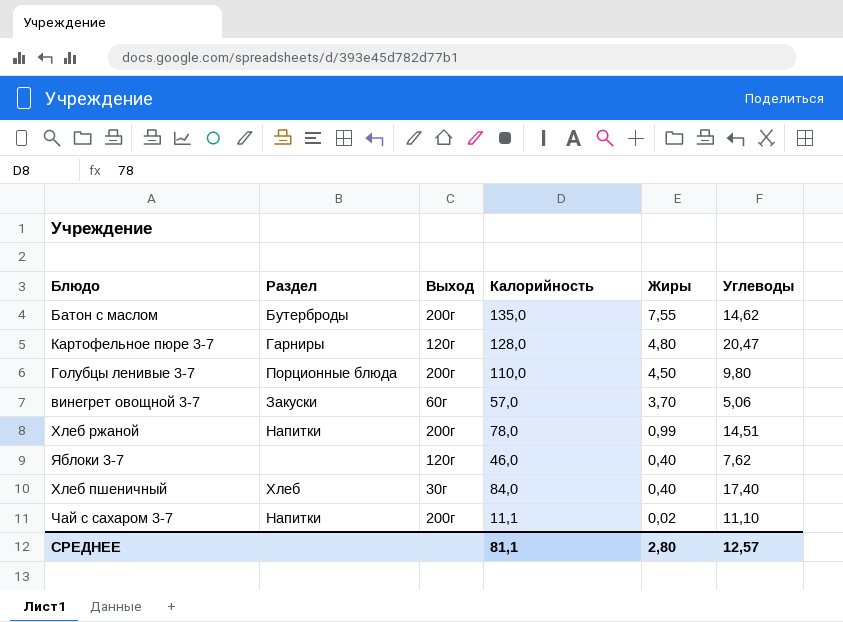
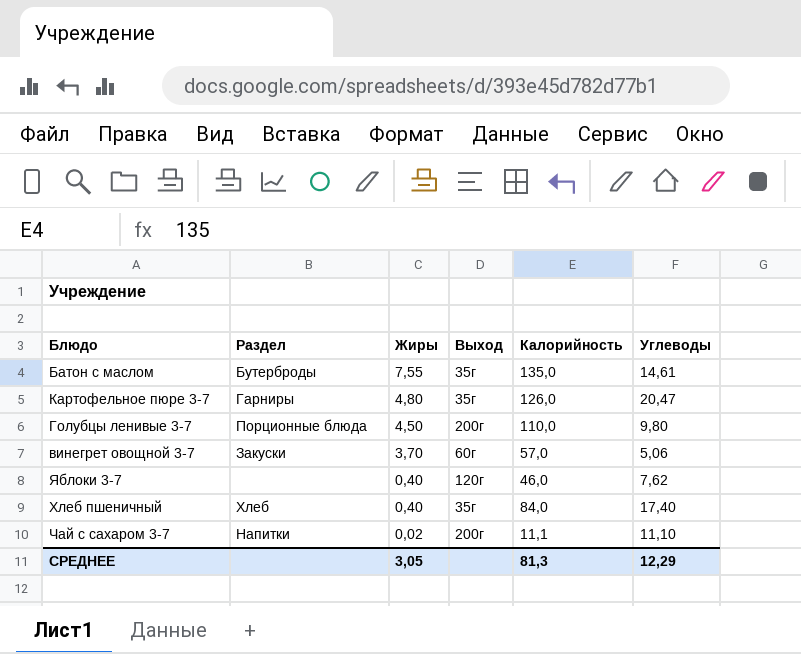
column Жиры | position: 5 -> 3
row Хлеб ржаной: Напитки | 200г | 78,0 | 0,99 | 14,51 -> none
Батон с маслом | Выход: 200г -> 35г
Батон с маслом | Углеводы: 14,62 -> 14,61
Картофельное пюре 3-7 | Выход: 120г -> 35г
Картофельное пюре 3-7 | Калорийность: 128,0 -> 126,0
Хлеб пшеничный | Выход: 30г -> 35г
СРЕДНЕЕ | Жиры: 2,80 -> 3,05
СРЕДНЕЕ | Калорийность: 81,1 -> 81,3
СРЕДНЕЕ | Углеводы: 12,57 -> 12,29

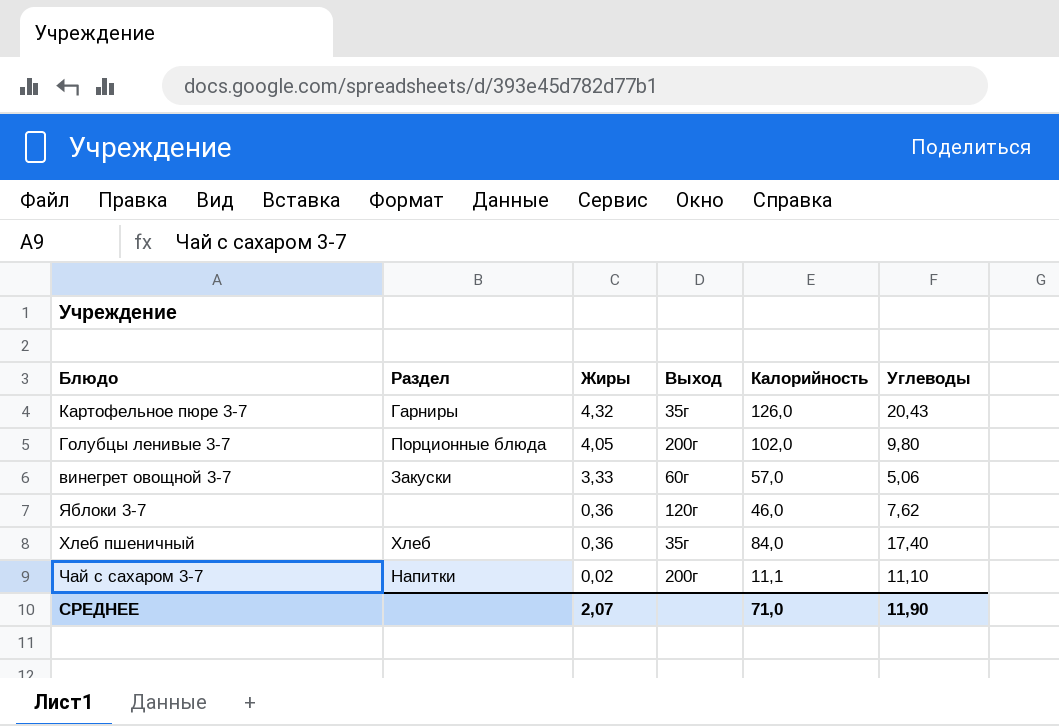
row Батон с маслом: Бутерброды | 7,55 | 35г | 135,0 | 14,61 -> none
Картофельное пюре 3-7 | Жиры: 4,80 -> 4,32
Картофельное пюре 3-7 | Углеводы: 20,47 -> 20,43
Голубцы ленивые 3-7 | Жиры: 4,50 -> 4,05
Голубцы ленивые 3-7 | Калорийность: 110,0 -> 102,0
винегрет овощной 3-7 | Жиры: 3,70 -> 3,33
Яблоки 3-7 | Жиры: 0,40 -> 0,36
Хлеб пшеничный | Жиры: 0,40 -> 0,36
СРЕДНЕЕ | Жиры: 3,05 -> 2,07
СРЕДНЕЕ | Калорийность: 81,3 -> 71,0
СРЕДНЕЕ | Углеводы: 12,29 -> 11,90

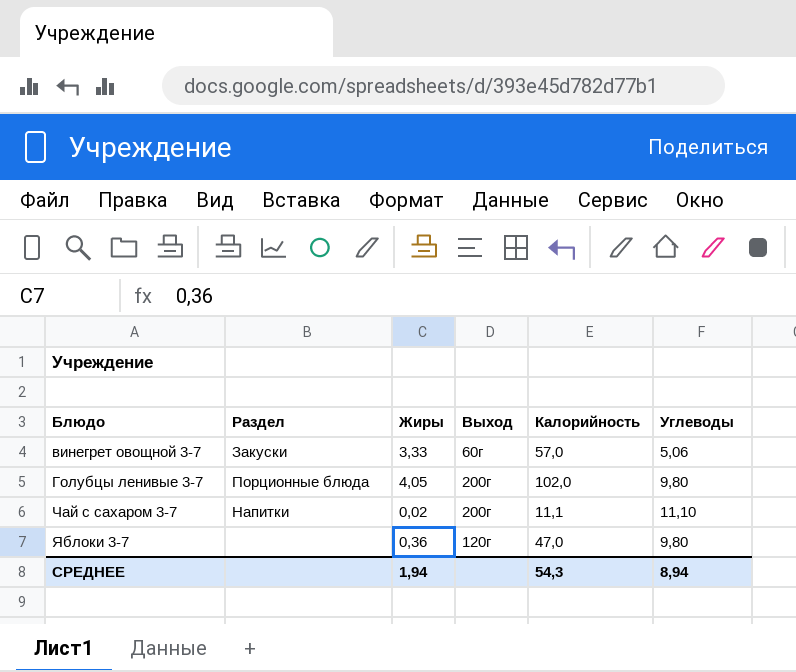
row order: Жиры descending -> Блюдо ascending
row Картофельное пюре 3-7: Гарниры | 4,32 | 35г | 126,0 | 20,43 -> none
row Хлеб пшеничный: Хлеб | 0,36 | 35г | 84,0 | 17,40 -> none
Яблоки 3-7 | Калорийность: 46,0 -> 47,0
Яблоки 3-7 | Углеводы: 7,62 -> 9,80
СРЕДНЕЕ | Жиры: 2,07 -> 1,94
СРЕДНЕЕ | Калорийность: 71,0 -> 54,3
СРЕДНЕЕ | Углеводы: 11,90 -> 8,94

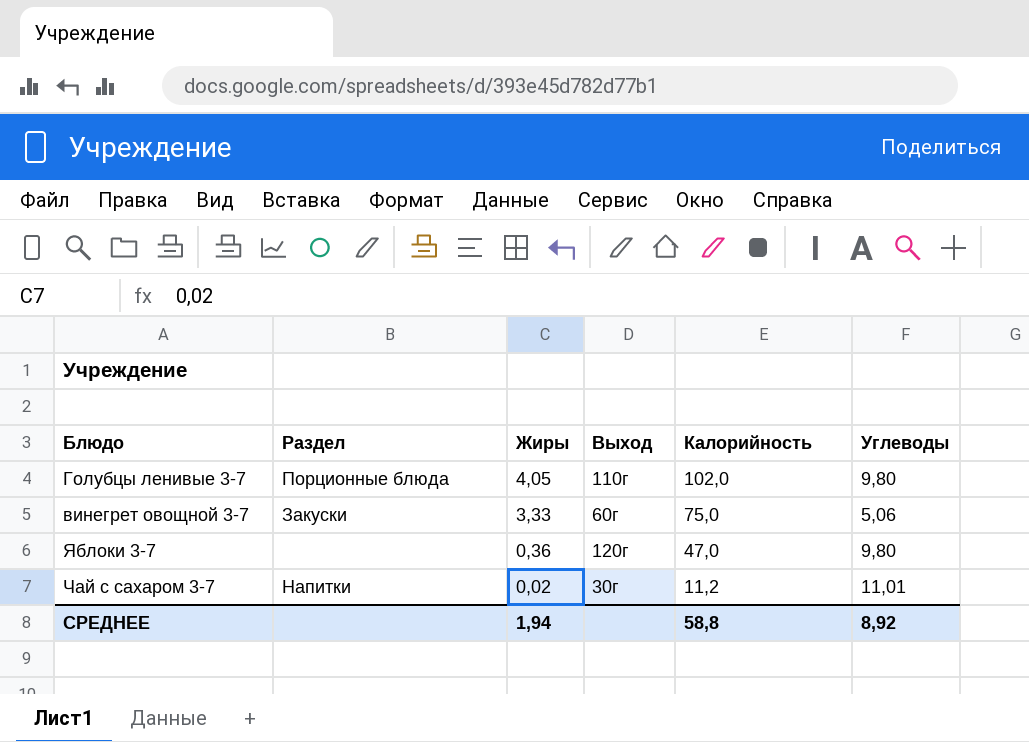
row order: Блюдо ascending -> Жиры descending
Голубцы ленивые 3-7 | Выход: 200г -> 110г
винегрет овощной 3-7 | Калорийность: 57,0 -> 75,0
Чай с сахаром 3-7 | Выход: 200г -> 30г
Чай с сахаром 3-7 | Калорийность: 11,1 -> 11,2
Чай с сахаром 3-7 | Углеводы: 11,10 -> 11,01
СРЕДНЕЕ | Калорийность: 54,3 -> 58,8
СРЕДНЕЕ | Углеводы: 8,94 -> 8,92

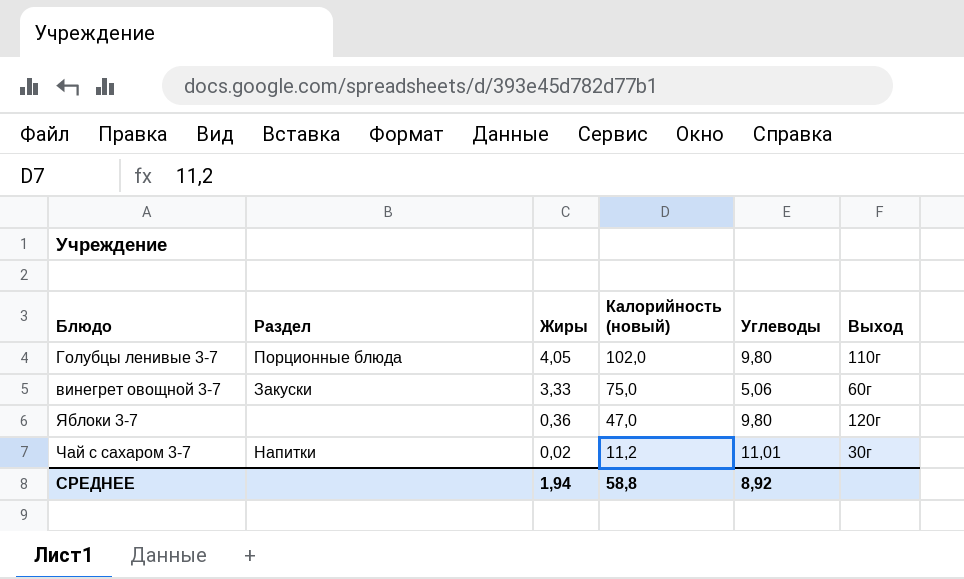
column name: Калорийность -> Калорийность (новый)
column Выход | position: 4 -> 6

